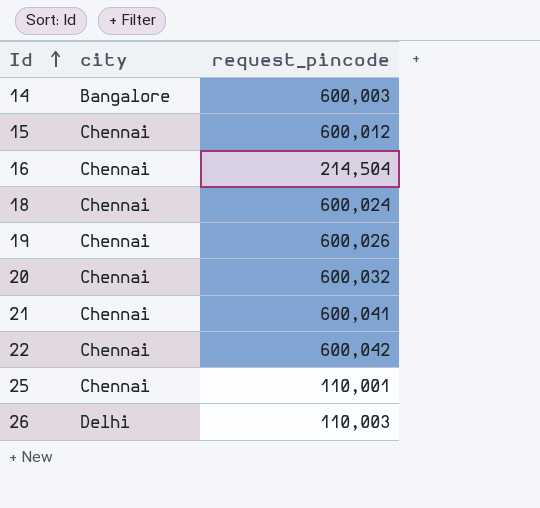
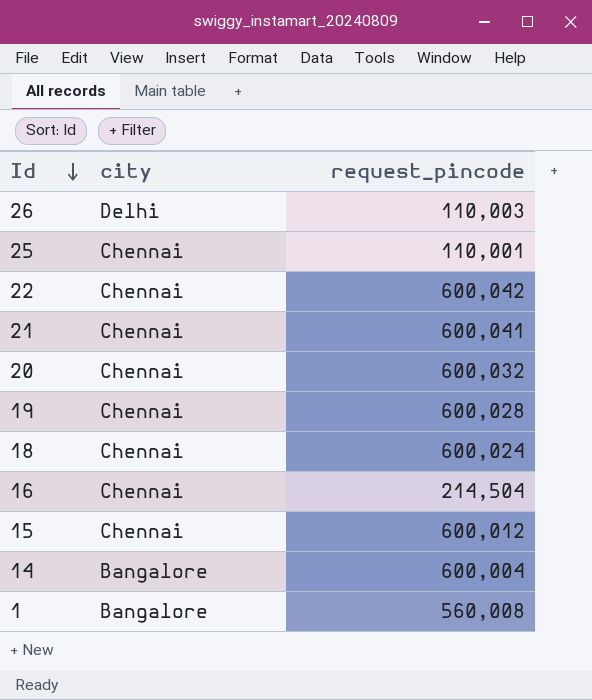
row order: Id ascending -> Id descending
19 | request_pincode: 600,026 -> 600,028
14 | request_pincode: 600,003 -> 600,004
row 1: none -> Bangalore | 560,008

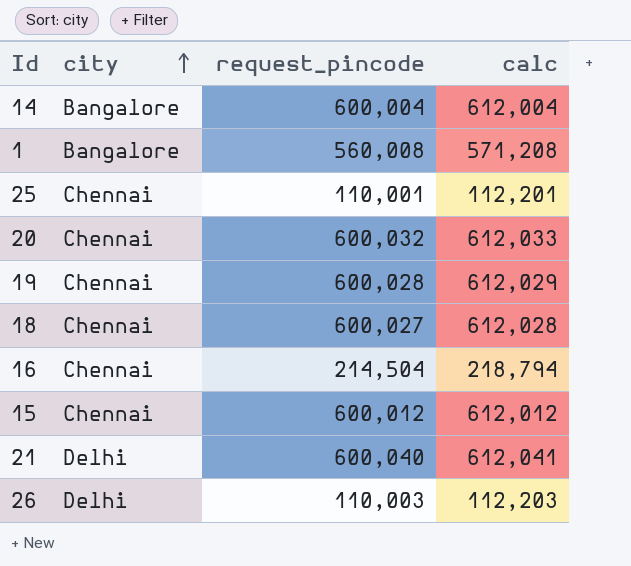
row order: Id descending -> city ascending
column calc | formula: none -> [request_pincode] * 1.02
row 22: Chennai | 600,042 -> none
18 | request_pincode: 600,024 -> 600,027
21 | city: Chennai -> Delhi
21 | request_pincode: 600,041 -> 600,040

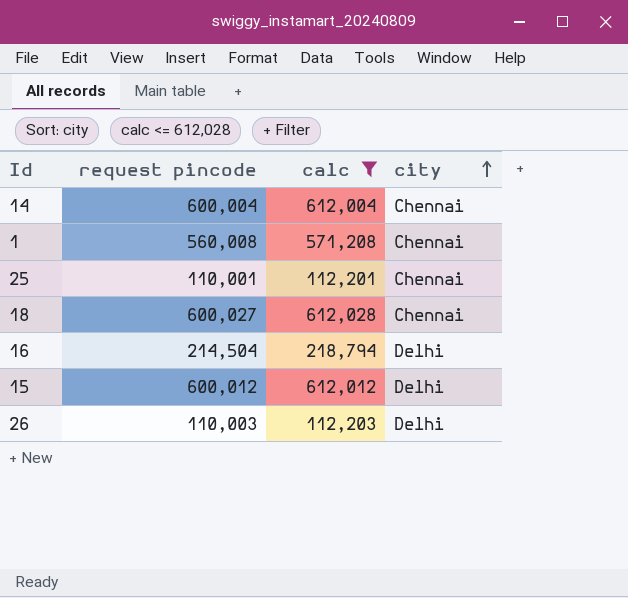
filter: none -> calc <= 612,028
column name: request_pincode -> request pincode
column city | position: 2 -> 4
14 | city: Bangalore -> Chennai
1 | city: Bangalore -> Chennai
16 | city: Chennai -> Delhi
15 | city: Chennai -> Delhi

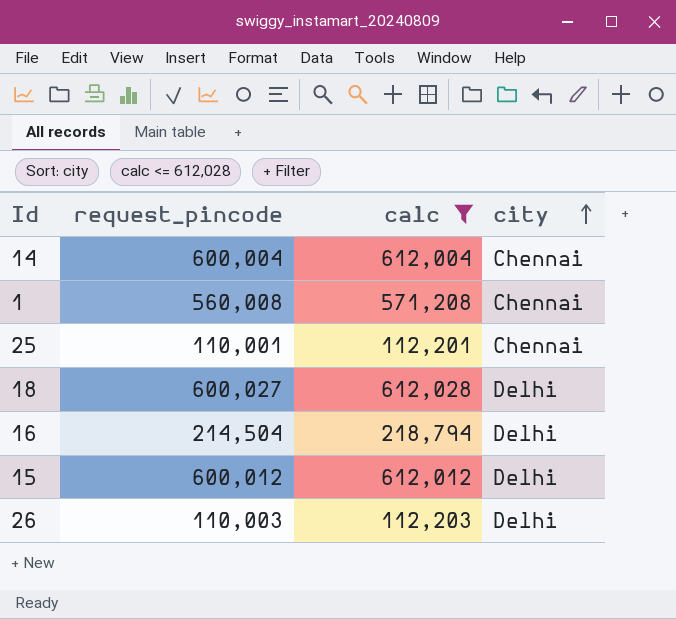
column name: request pincode -> request_pincode
18 | city: Chennai -> Delhi

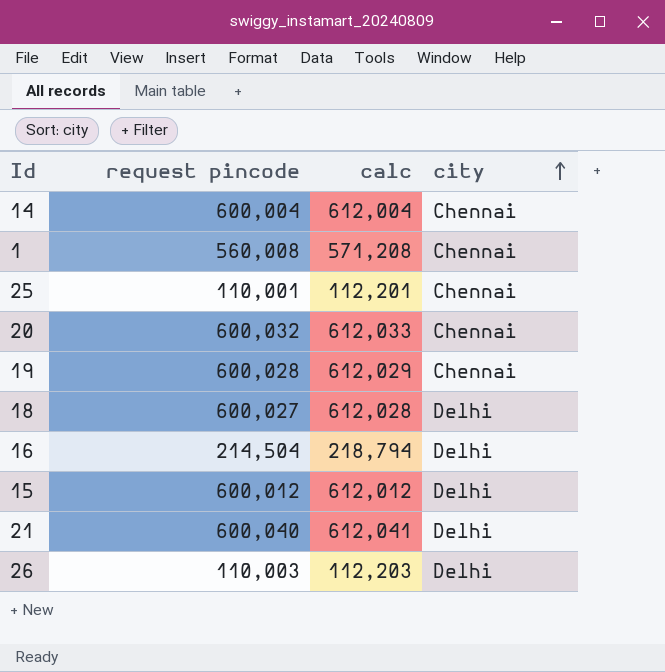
filter: calc <= 612,028 -> none
column name: request_pincode -> request pincode

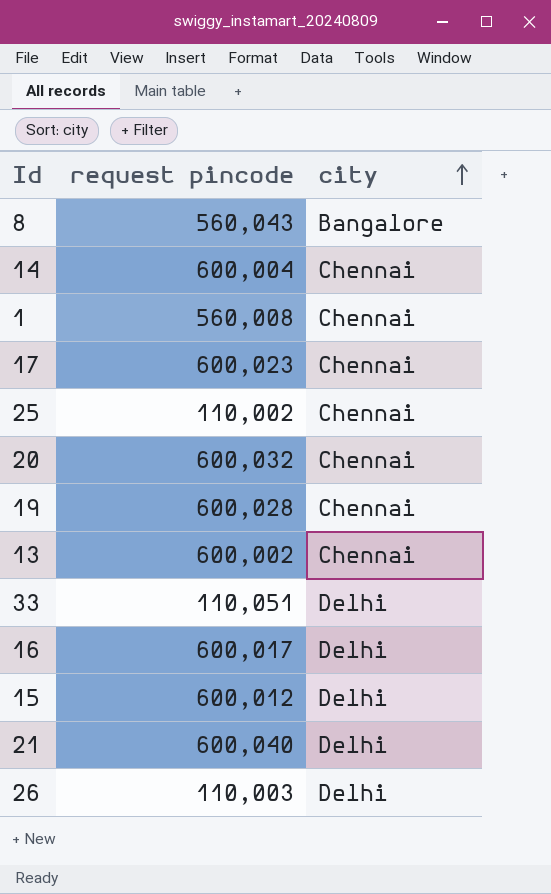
column calc | formula: [request pincode] * 1.02 -> none
row 18: 600,027 | 612,028 | Delhi -> none
row 8: none -> 560,043 | Bangalore
row 17: none -> 600,023 | Chennai
25 | request pincode: 110,001 -> 110,002
row 13: none -> 600,002 | Chennai
row 33: none -> 110,051 | Delhi
16 | request pincode: 214,504 -> 600,017

